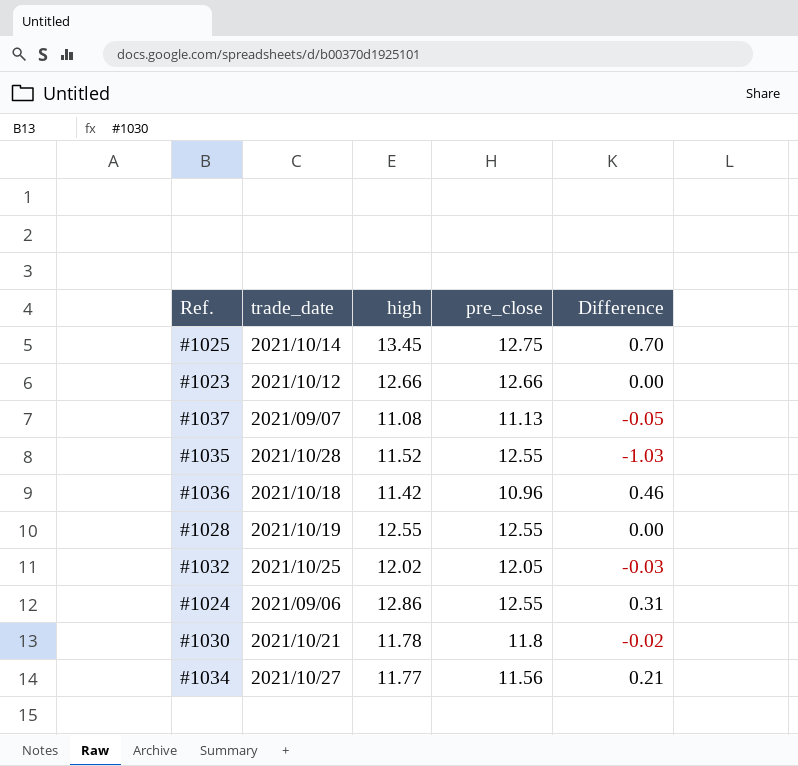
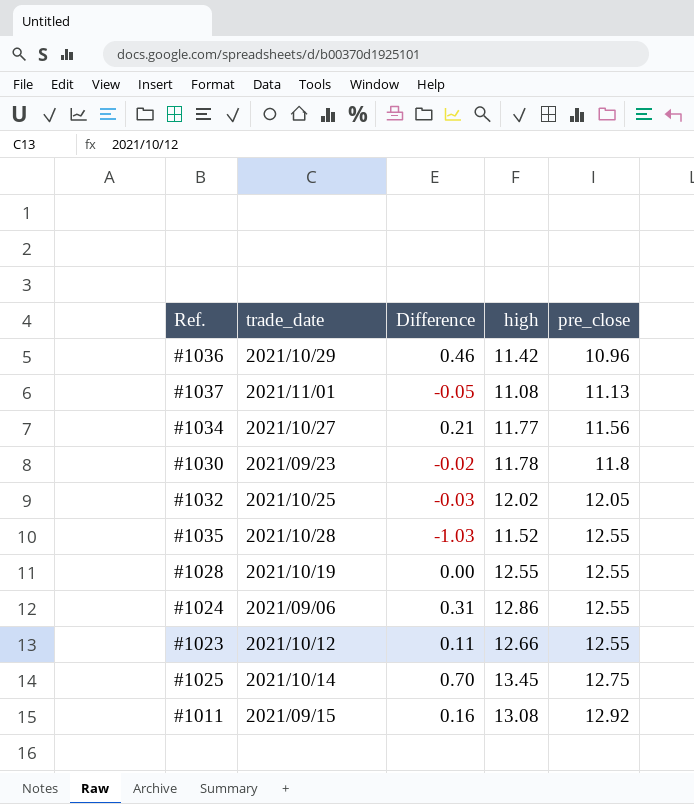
row order: none -> pre_close ascending
column Difference | position: 5 -> 3
#1036 | trade_date: 2021/10/18 -> 2021/10/29
#1037 | trade_date: 2021/09/07 -> 2021/11/01
#1030 | trade_date: 2021/10/21 -> 2021/09/23
#1023 | Difference: 0.00 -> 0.11
#1023 | pre_close: 12.66 -> 12.55
row #1011: none -> 2021/09/15 | 0.16 | 13.08 | 12.92

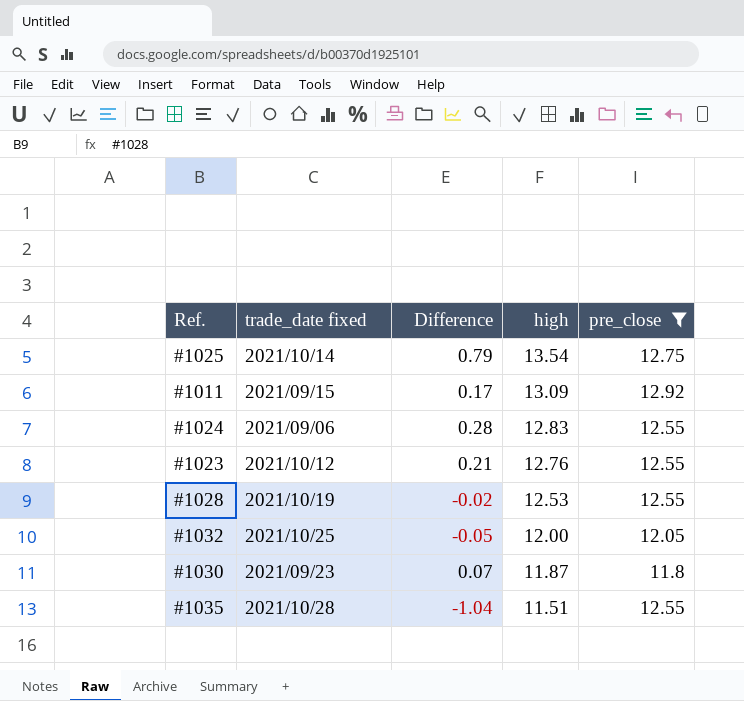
filter: none -> pre_close >= 11.8
row order: pre_close ascending -> high descending
column name: trade_date -> trade_date fixed
#1025 | Difference: 0.70 -> 0.79
#1025 | high: 13.45 -> 13.54
#1011 | Difference: 0.16 -> 0.17
#1011 | high: 13.08 -> 13.09
#1024 | Difference: 0.31 -> 0.28
#1024 | high: 12.86 -> 12.83
#1023 | Difference: 0.11 -> 0.21
#1023 | high: 12.66 -> 12.76
#1028 | Difference: 0.00 -> -0.02
#1028 | high: 12.55 -> 12.53
#1032 | Difference: -0.03 -> -0.05
#1032 | high: 12.02 -> 12.00
#1030 | Difference: -0.02 -> 0.07
#1030 | high: 11.78 -> 11.87
#1035 | Difference: -1.03 -> -1.04
#1035 | high: 11.52 -> 11.51

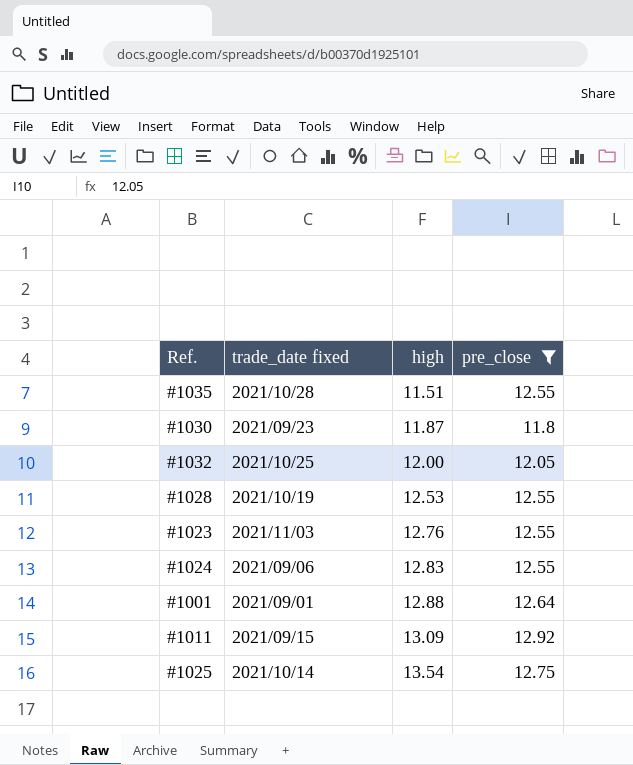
row order: high descending -> high ascending
column Difference | formula: [high] - [pre_close] -> none
#1023 | trade_date fixed: 2021/10/12 -> 2021/11/03
row #1001: none -> 2021/09/01 | 12.88 | 12.64

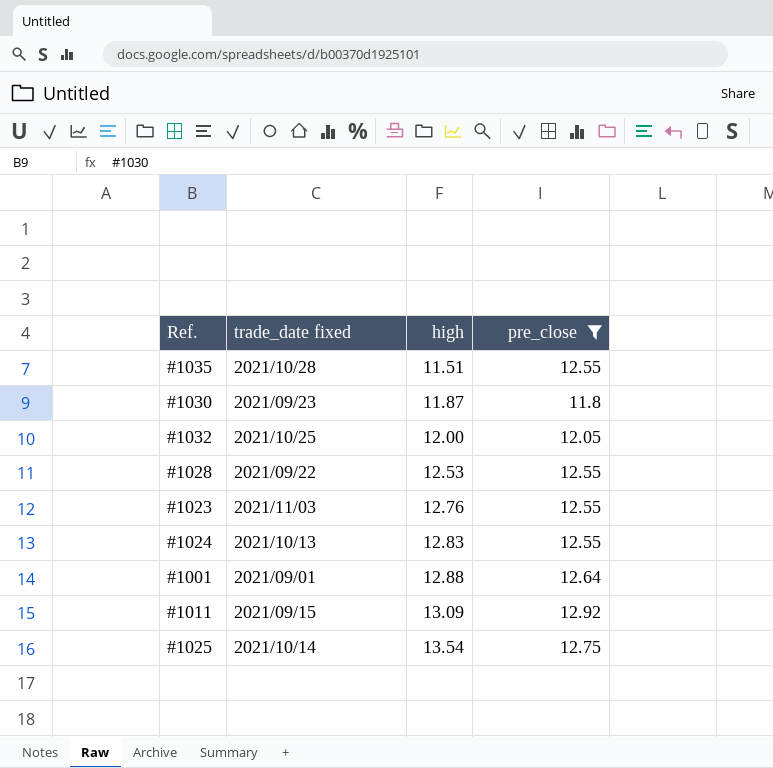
#1028 | trade_date fixed: 2021/10/19 -> 2021/09/22
#1024 | trade_date fixed: 2021/09/06 -> 2021/10/13

